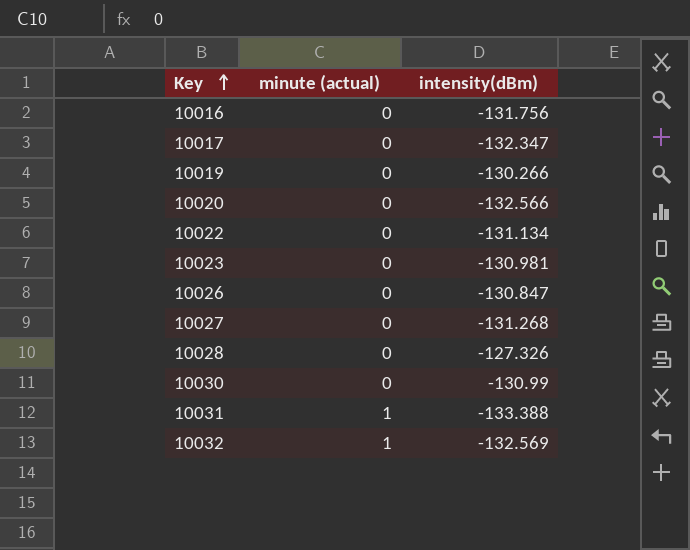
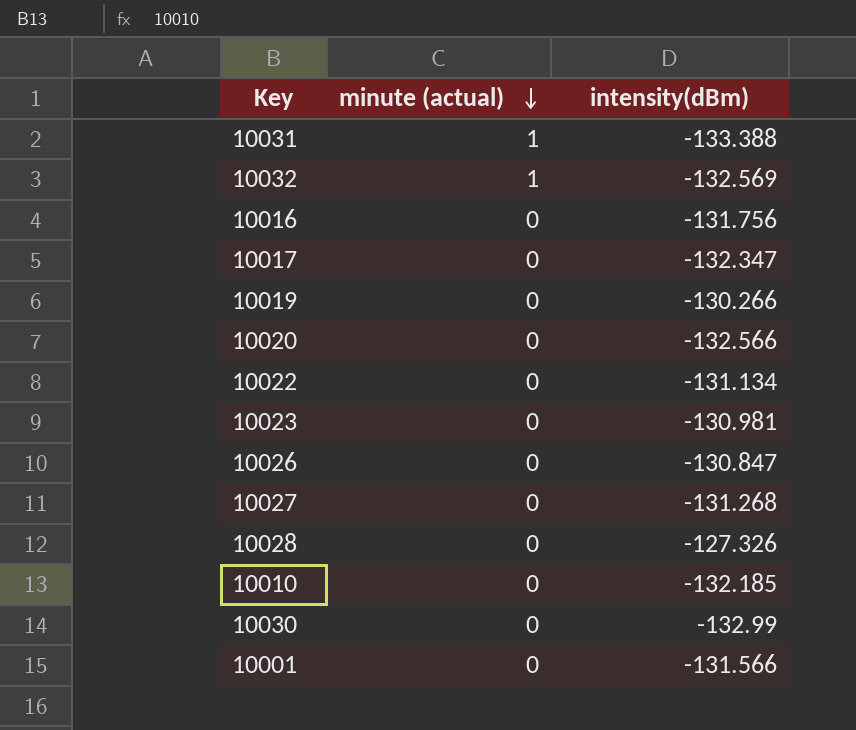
row order: Key ascending -> minute (actual) descending
row 10010: none -> 0 | -132.185
10030 | intensity(dBm): -130.99 -> -132.99
row 10001: none -> 0 | -131.566

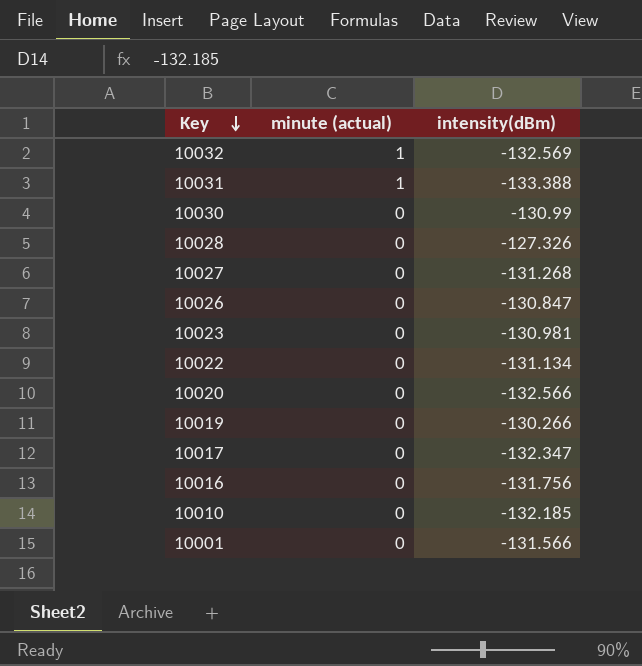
row order: minute (actual) descending -> Key descending
10030 | intensity(dBm): -132.99 -> -130.99

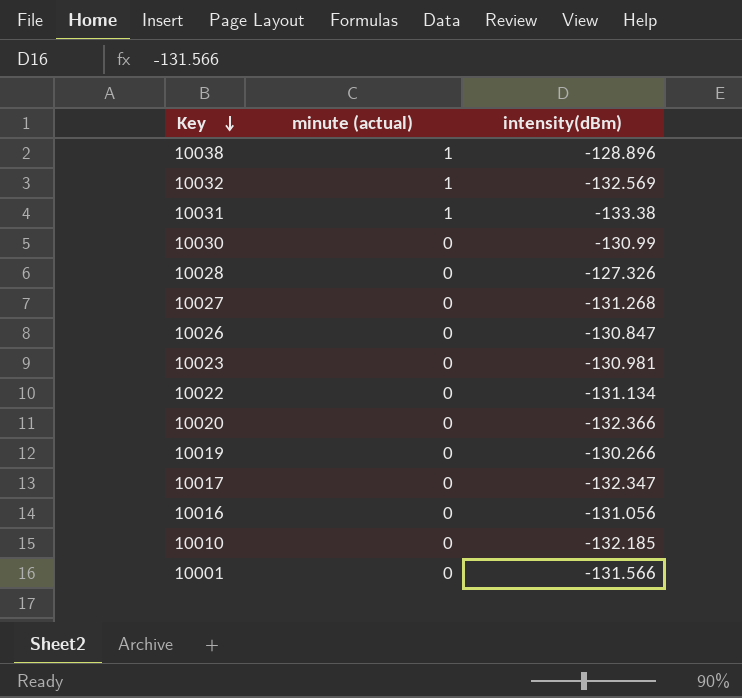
row 10038: none -> 1 | -128.896
10031 | intensity(dBm): -133.388 -> -133.38
10020 | intensity(dBm): -132.566 -> -132.366
10016 | intensity(dBm): -131.756 -> -131.056

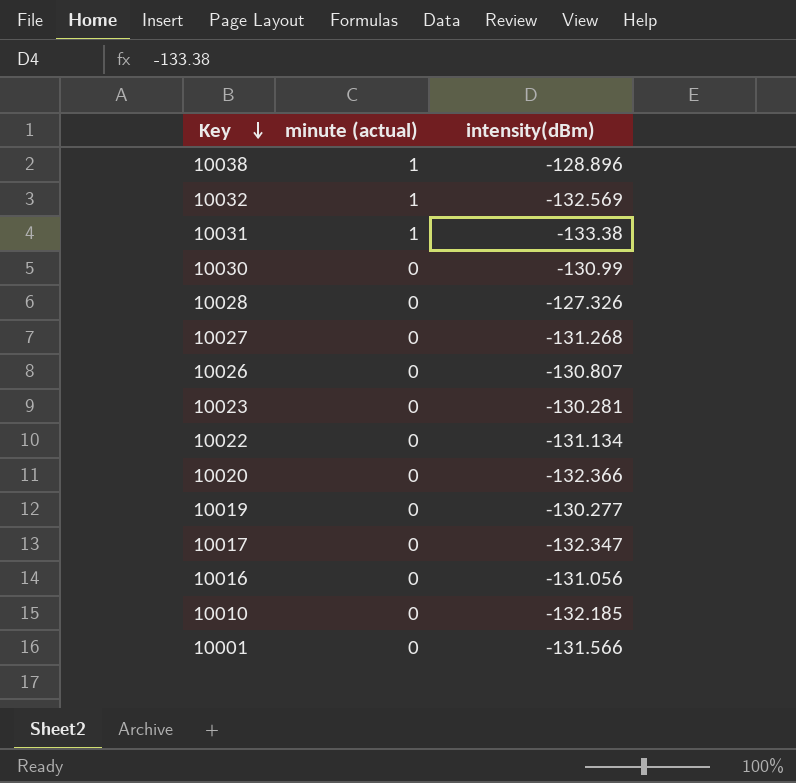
10026 | intensity(dBm): -130.847 -> -130.807
10023 | intensity(dBm): -130.981 -> -130.281
10019 | intensity(dBm): -130.266 -> -130.277

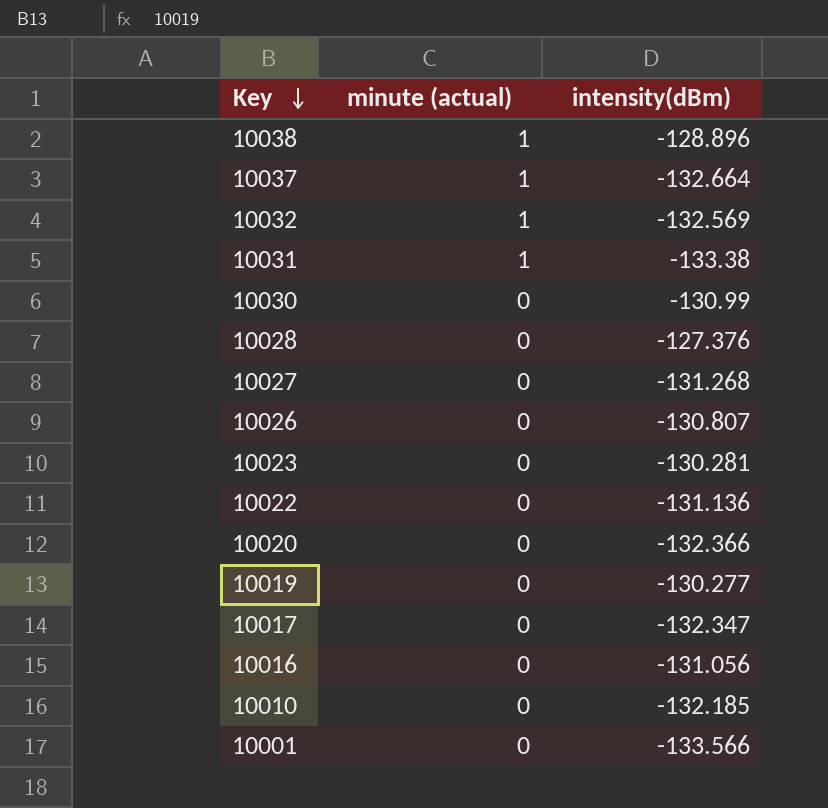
row 10037: none -> 1 | -132.664
10028 | intensity(dBm): -127.326 -> -127.376
10022 | intensity(dBm): -131.134 -> -131.136
10001 | intensity(dBm): -131.566 -> -133.566

